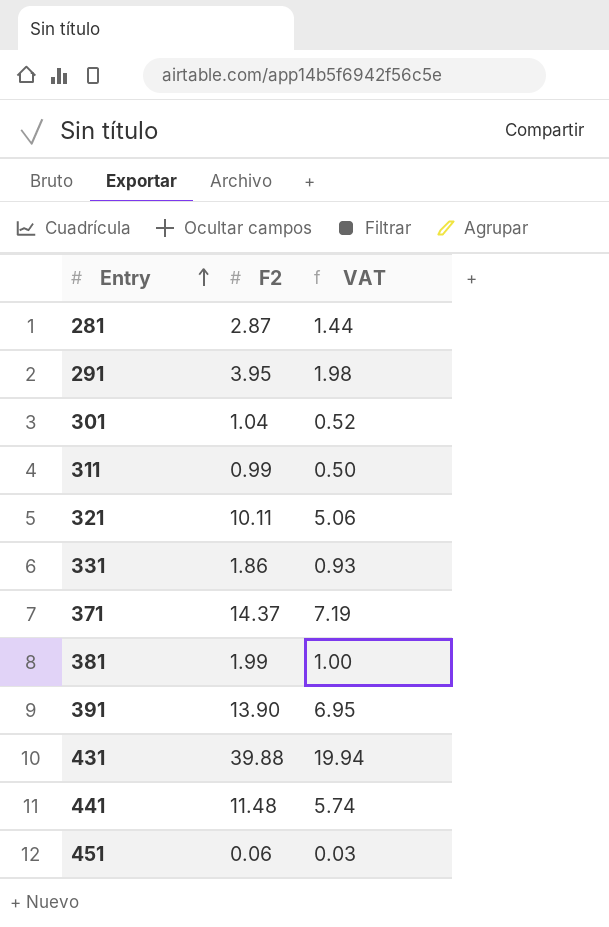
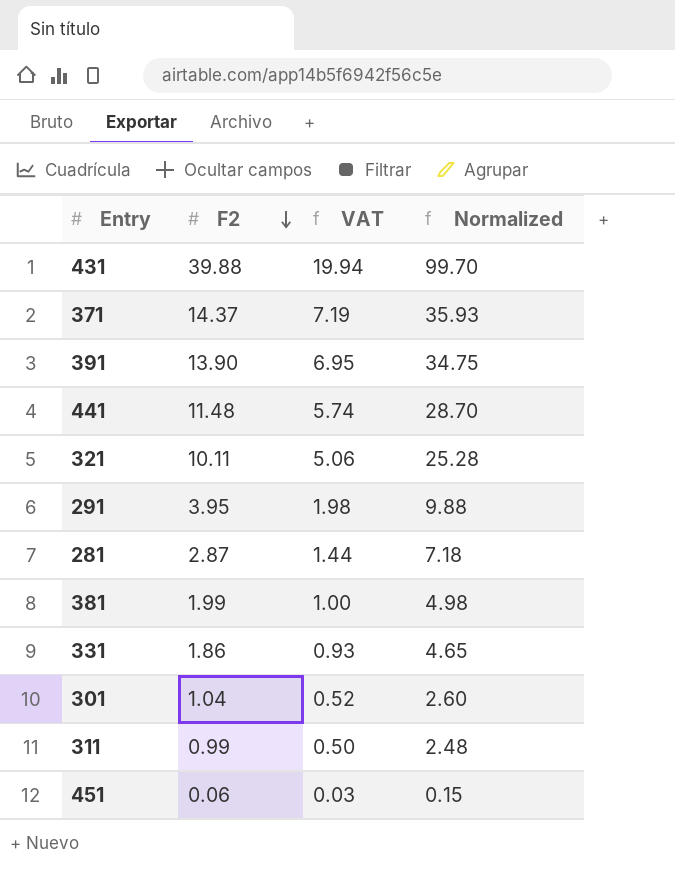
row order: Entry ascending -> F2 descending
column Normalized | formula: none -> [F2] * 2.5

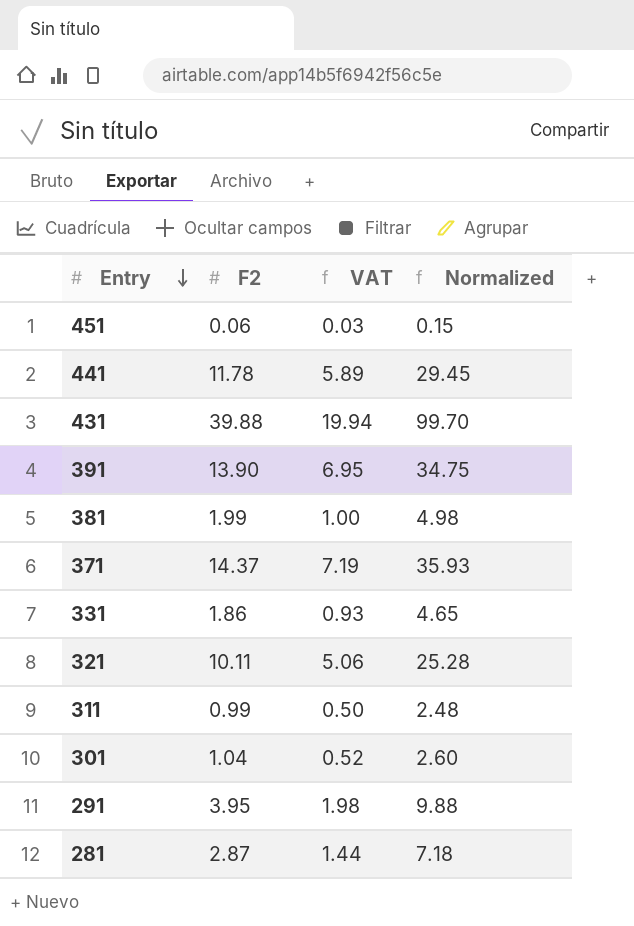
row order: F2 descending -> Entry descending
441 | F2: 11.48 -> 11.78
441 | VAT: 5.74 -> 5.89
441 | Normalized: 28.70 -> 29.45

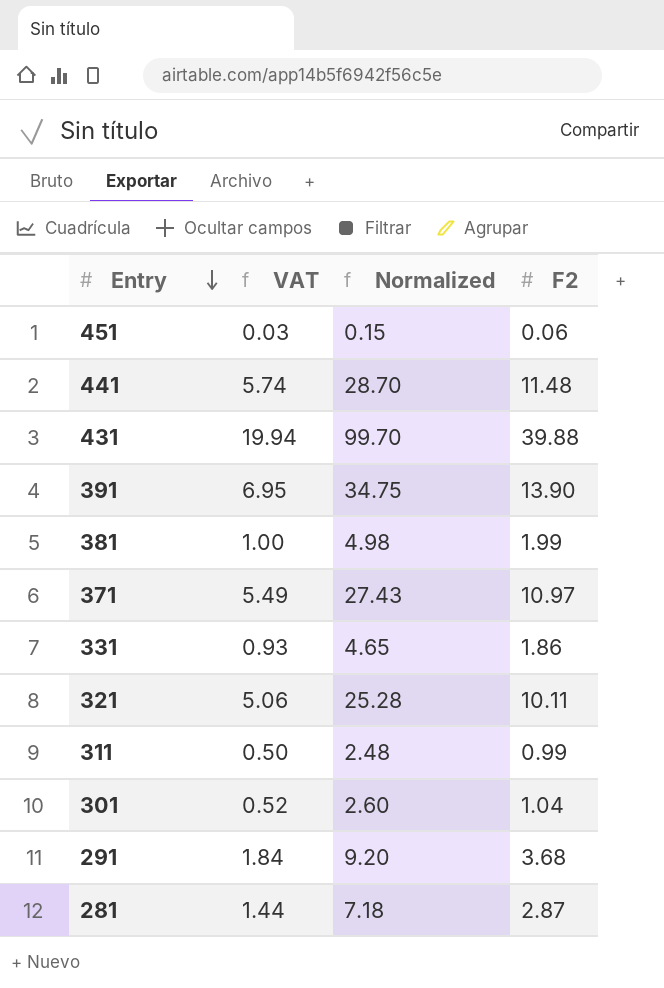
column F2 | position: 2 -> 4
441 | VAT: 5.89 -> 5.74
441 | Normalized: 29.45 -> 28.70
441 | F2: 11.78 -> 11.48
371 | VAT: 7.19 -> 5.49
371 | Normalized: 35.93 -> 27.43
371 | F2: 14.37 -> 10.97
291 | VAT: 1.98 -> 1.84
291 | Normalized: 9.88 -> 9.20
291 | F2: 3.95 -> 3.68

